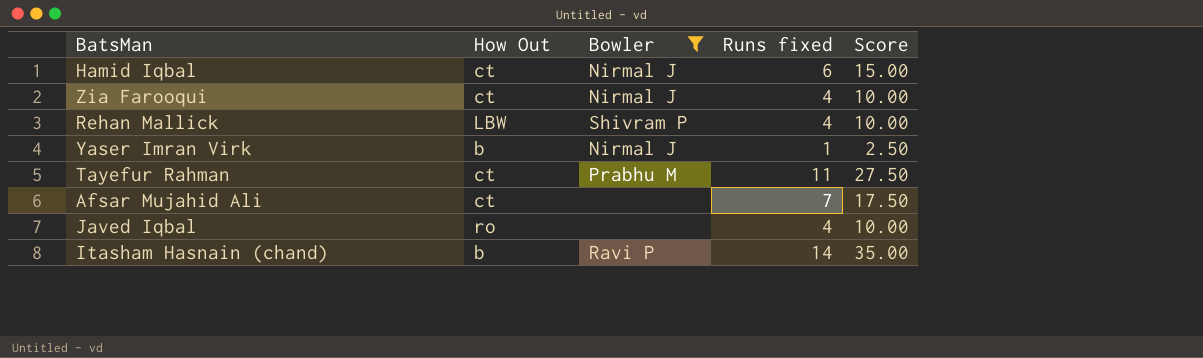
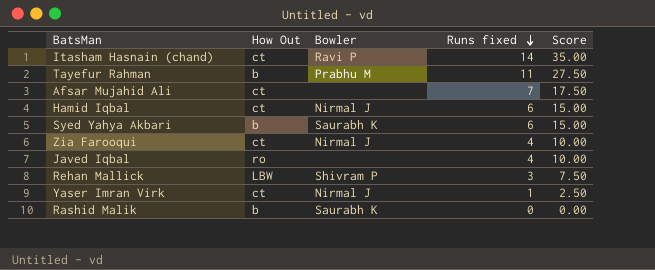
filter: Bowler != Saurabh K -> none
row order: none -> Runs fixed descending
Itasham Hasnain (chand) | How Out: b -> ct
Tayefur Rahman | How Out: ct -> b
Rehan Mallick | Runs fixed: 4 -> 3
Rehan Mallick | Score: 10.00 -> 7.50
Yaser Imran Virk | How Out: b -> ct

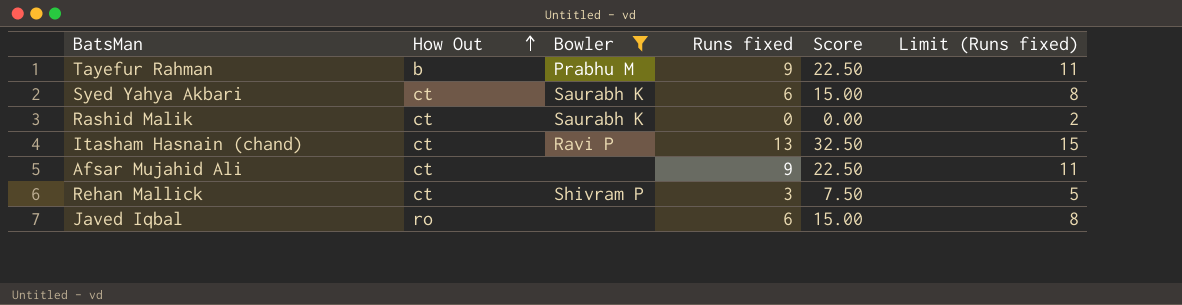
filter: none -> Bowler != Nirmal J
row order: Runs fixed descending -> How Out ascending
column Limit (Runs fixed) | formula: none -> [Runs fixed] + 2
Tayefur Rahman | Runs fixed: 11 -> 9
Tayefur Rahman | Score: 27.50 -> 22.50
Syed Yahya Akbari | How Out: b -> ct
Rashid Malik | How Out: b -> ct
Itasham Hasnain (chand) | Runs fixed: 14 -> 13
Itasham Hasnain (chand) | Score: 35.00 -> 32.50
Afsar Mujahid Ali | Runs fixed: 7 -> 9
Afsar Mujahid Ali | Score: 17.50 -> 22.50
Rehan Mallick | How Out: LBW -> ct
Javed Iqbal | Runs fixed: 4 -> 6
Javed Iqbal | Score: 10.00 -> 15.00

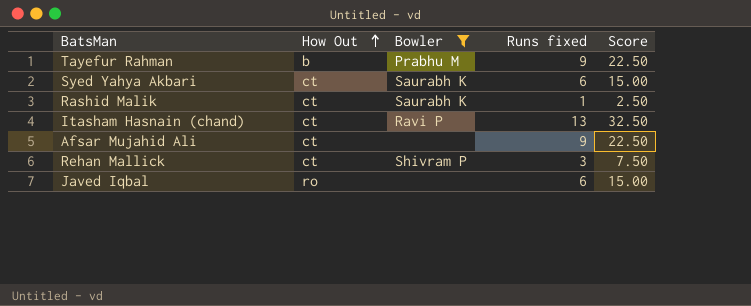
column Limit (Runs fixed) | formula: [Runs fixed] + 2 -> none
Rashid Malik | Runs fixed: 0 -> 1
Rashid Malik | Score: 0.00 -> 2.50

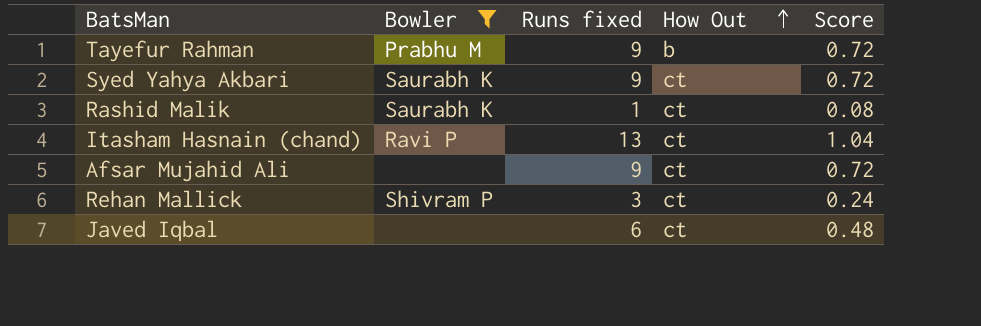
column How Out | position: 2 -> 4
column Score | formula: [Runs fixed] * 2.5 -> [Runs fixed] * 0.08
Syed Yahya Akbari | Runs fixed: 6 -> 9
Javed Iqbal | How Out: ro -> ct

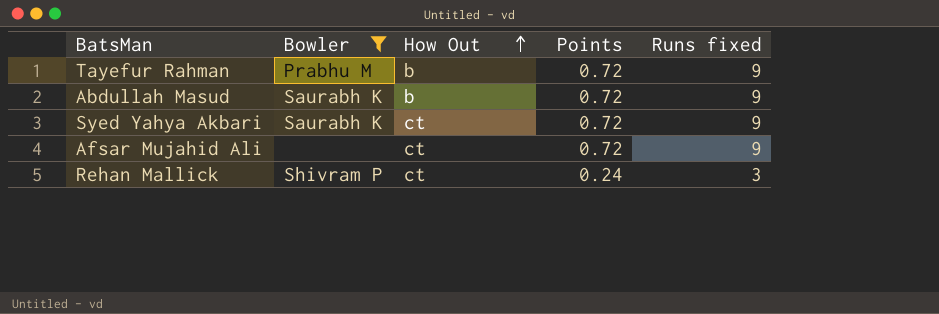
column name: Score -> Points
column Runs fixed | position: 3 -> 5
row Rashid Malik: Saurabh K | 1 | ct | 0.08 -> none
row Itasham Hasnain (chand): Ravi P | 13 | ct | 1.04 -> none
row Javed Iqbal: none | 6 | ct | 0.48 -> none
row Abdullah Masud: none -> Saurabh K | b | 0.72 | 9

